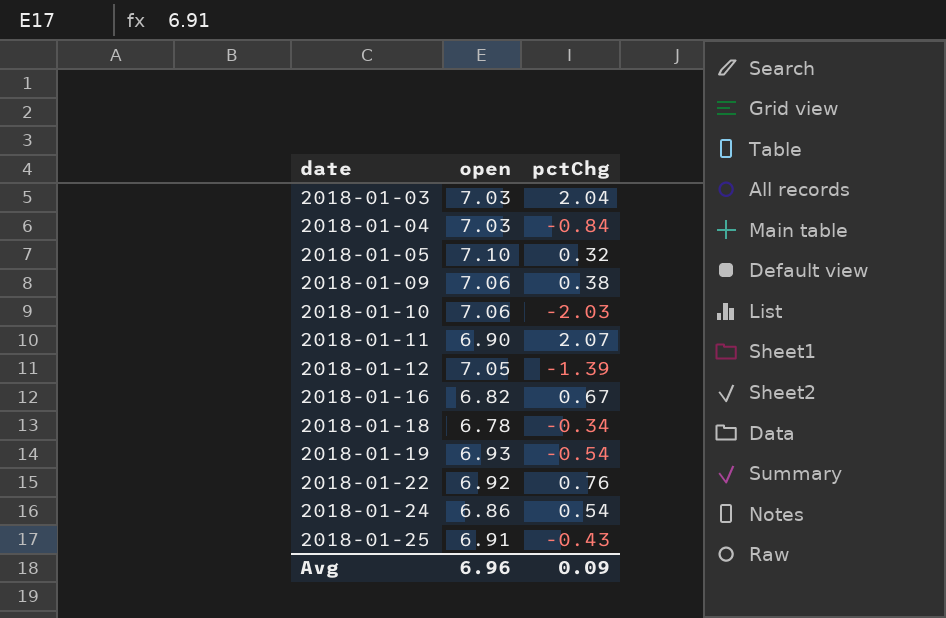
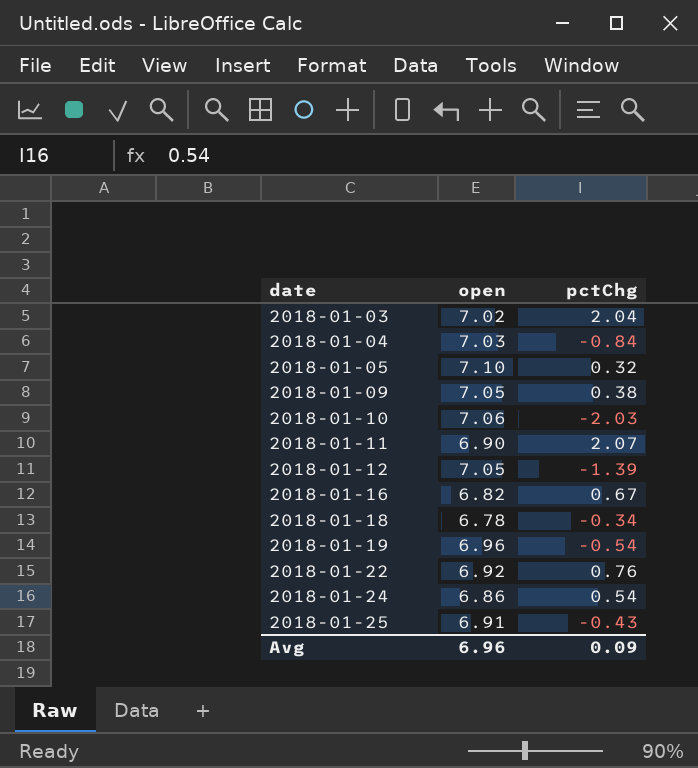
2018-01-03 | open: 7.03 -> 7.02
2018-01-09 | open: 7.06 -> 7.05
2018-01-19 | open: 6.93 -> 6.96

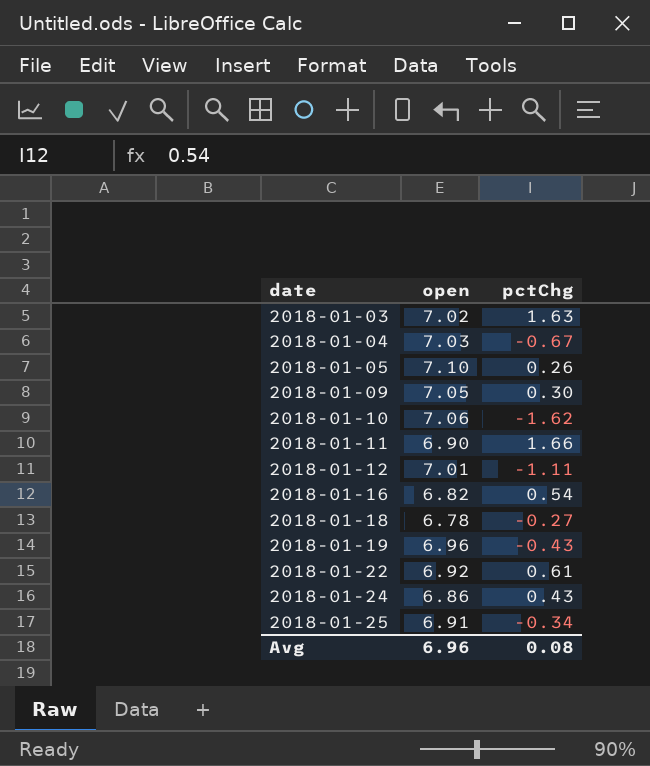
2018-01-03 | pctChg: 2.04 -> 1.63
2018-01-04 | pctChg: -0.84 -> -0.67
2018-01-05 | pctChg: 0.32 -> 0.26
2018-01-09 | pctChg: 0.38 -> 0.30
2018-01-10 | pctChg: -2.03 -> -1.62
2018-01-11 | pctChg: 2.07 -> 1.66
2018-01-12 | open: 7.05 -> 7.01
2018-01-12 | pctChg: -1.39 -> -1.11
2018-01-16 | pctChg: 0.67 -> 0.54
2018-01-18 | pctChg: -0.34 -> -0.27
2018-01-19 | pctChg: -0.54 -> -0.43
2018-01-22 | pctChg: 0.76 -> 0.61
2018-01-24 | pctChg: 0.54 -> 0.43
2018-01-25 | pctChg: -0.43 -> -0.34
Avg | pctChg: 0.09 -> 0.08

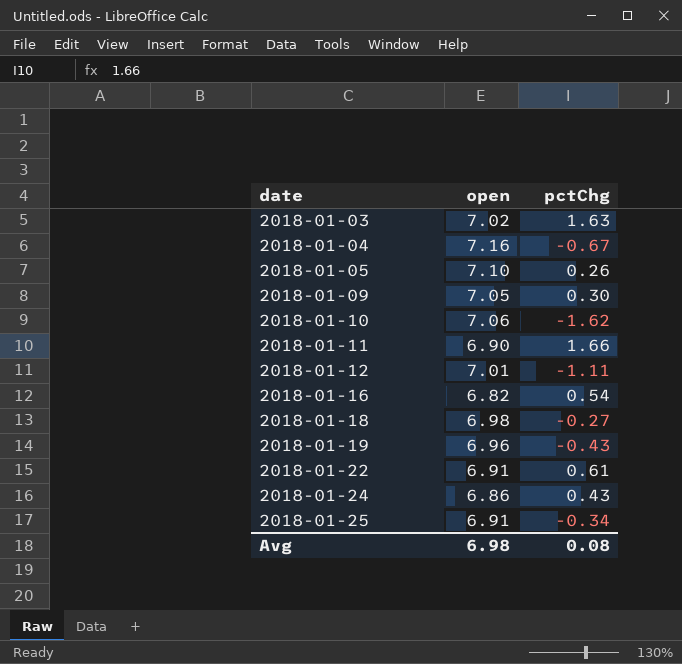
2018-01-04 | open: 7.03 -> 7.16
2018-01-18 | open: 6.78 -> 6.98
2018-01-22 | open: 6.92 -> 6.91
Avg | open: 6.96 -> 6.98

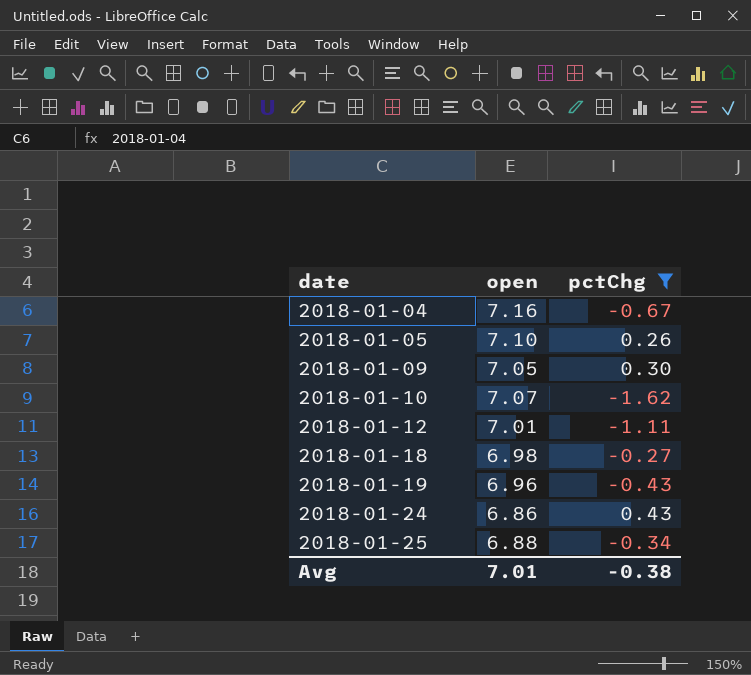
filter: none -> pctChg <= 0.43
2018-01-10 | open: 7.06 -> 7.07
2018-01-25 | open: 6.91 -> 6.88
Avg | open: 6.98 -> 7.01
Avg | pctChg: 0.08 -> -0.38

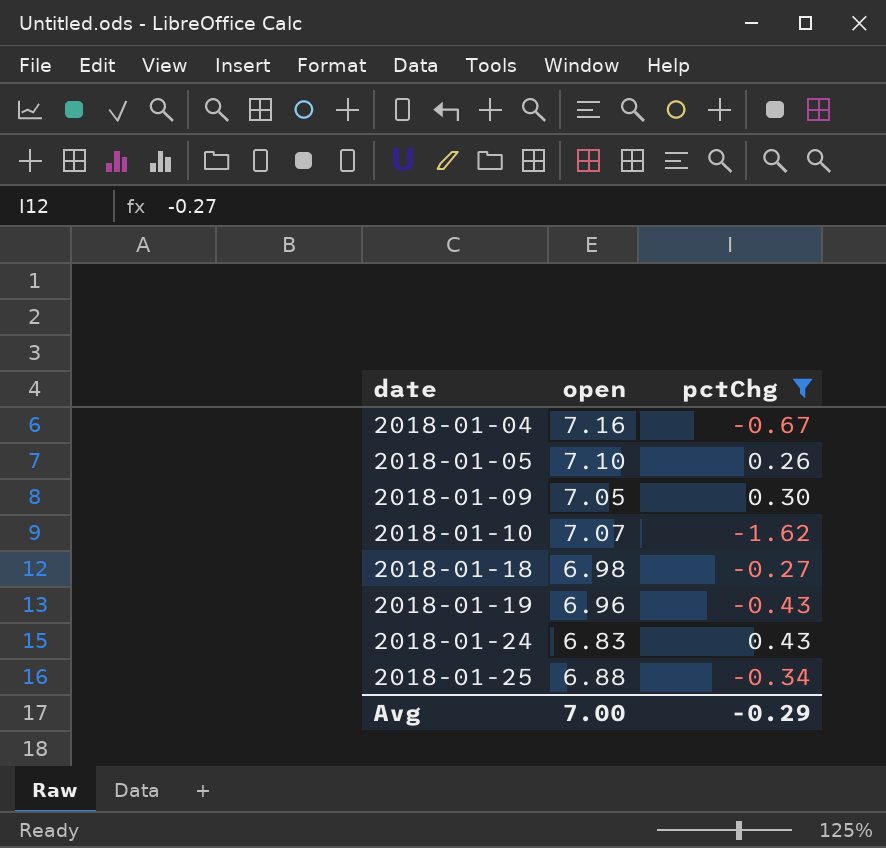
row 2018-01-12: 7.01 | -1.11 -> none
2018-01-24 | open: 6.86 -> 6.83
Avg | open: 7.01 -> 7.00
Avg | pctChg: -0.38 -> -0.29

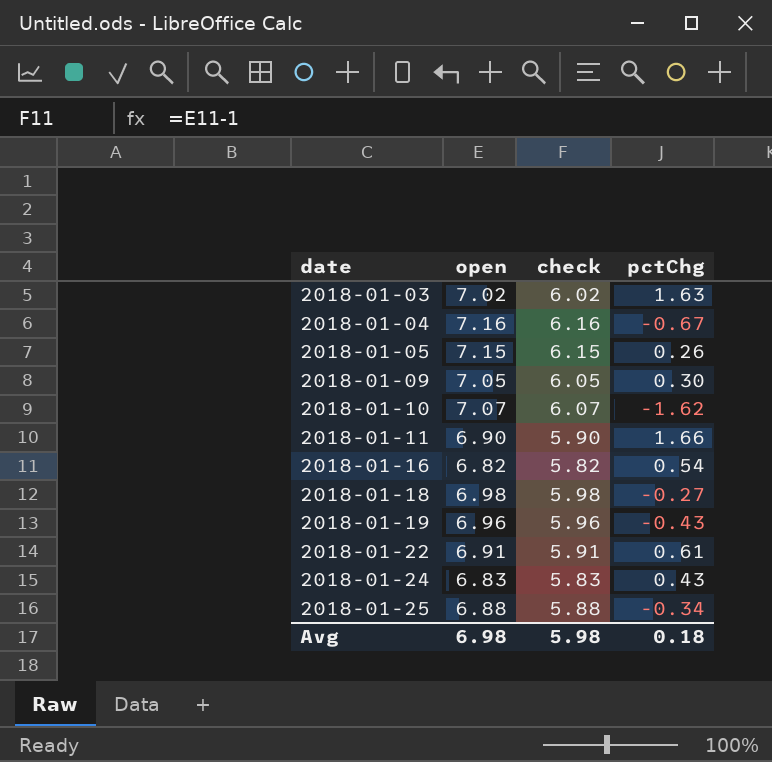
filter: pctChg <= 0.43 -> none
column check | formula: none -> [open] - 1
2018-01-05 | open: 7.10 -> 7.15
Avg | open: 7.00 -> 6.98
Avg | pctChg: -0.29 -> 0.18

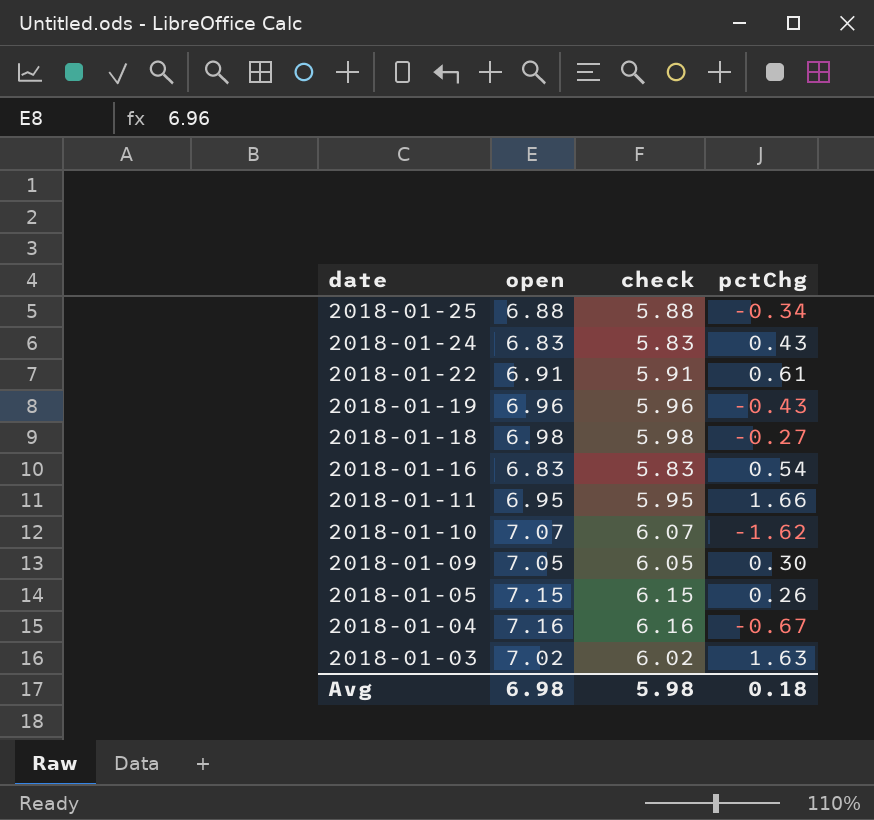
row order: date ascending -> date descending
2018-01-16 | open: 6.82 -> 6.83
2018-01-16 | check: 5.82 -> 5.83
2018-01-11 | open: 6.90 -> 6.95
2018-01-11 | check: 5.90 -> 5.95

